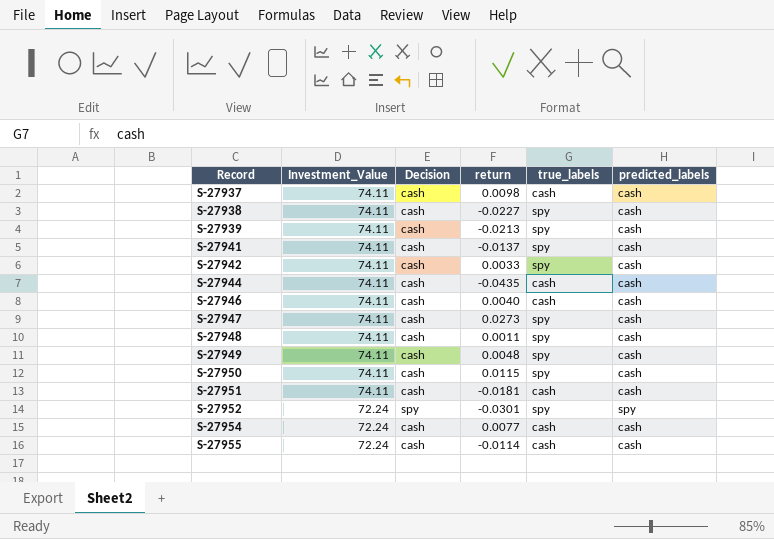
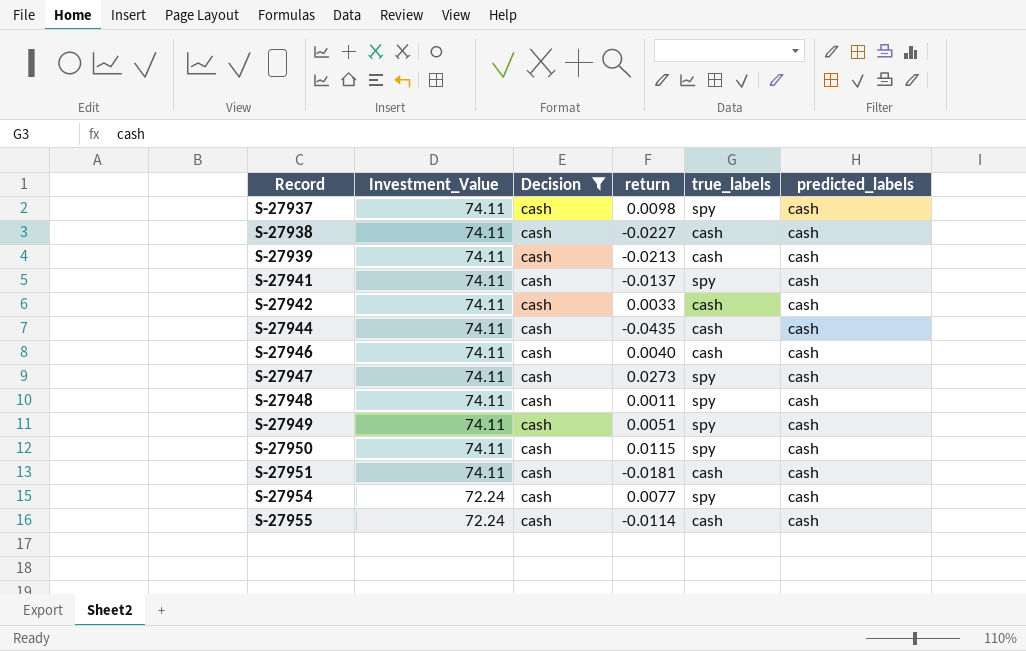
filter: none -> Decision = cash
S-27937 | true_labels: cash -> spy
S-27938 | true_labels: spy -> cash
S-27939 | true_labels: spy -> cash
S-27942 | true_labels: spy -> cash
S-27949 | return: 0.0048 -> 0.0051
S-27954 | true_labels: cash -> spy

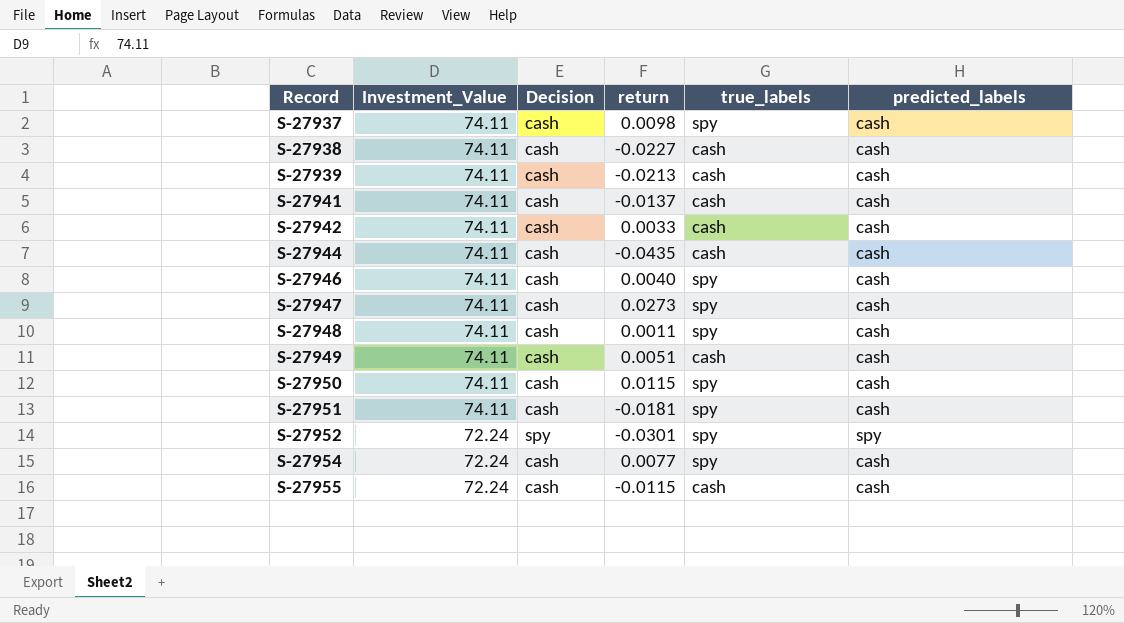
filter: Decision = cash -> none
S-27941 | true_labels: spy -> cash
S-27946 | true_labels: cash -> spy
S-27949 | true_labels: spy -> cash
S-27951 | true_labels: cash -> spy
S-27955 | return: -0.0114 -> -0.0115

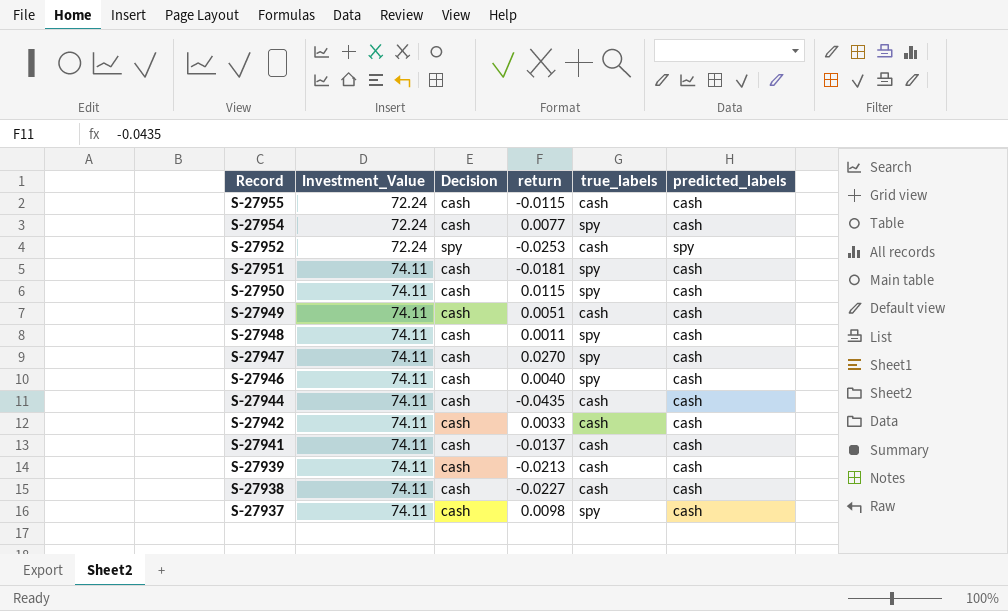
row order: Record ascending -> Record descending
S-27952 | return: -0.0301 -> -0.0253
S-27952 | true_labels: spy -> cash
S-27947 | return: 0.0273 -> 0.0270

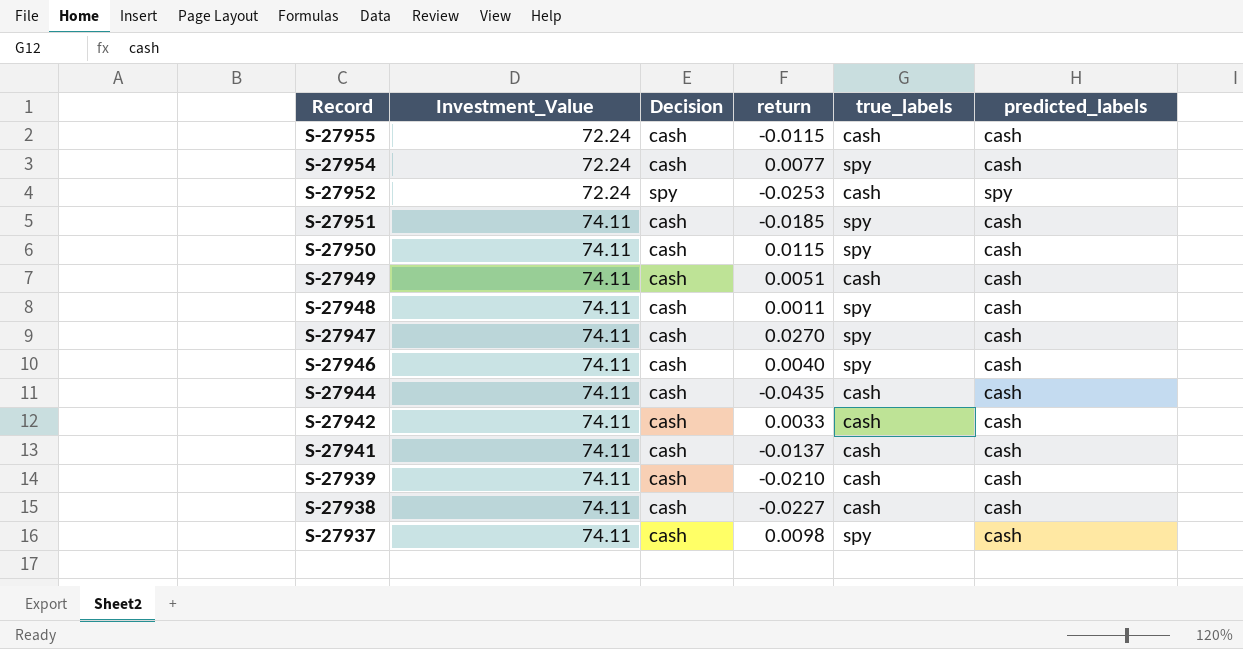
S-27951 | return: -0.0181 -> -0.0185
S-27939 | return: -0.0213 -> -0.0210

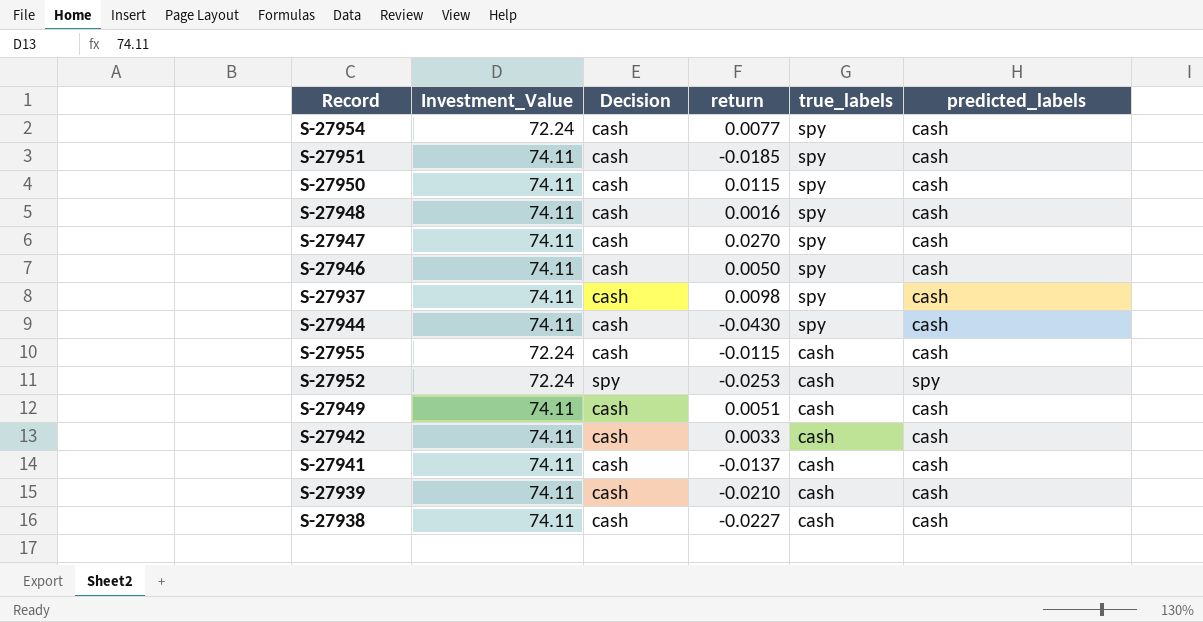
row order: Record descending -> true_labels descending
S-27948 | return: 0.0011 -> 0.0016
S-27946 | return: 0.0040 -> 0.0050
S-27944 | return: -0.0435 -> -0.0430
S-27944 | true_labels: cash -> spy

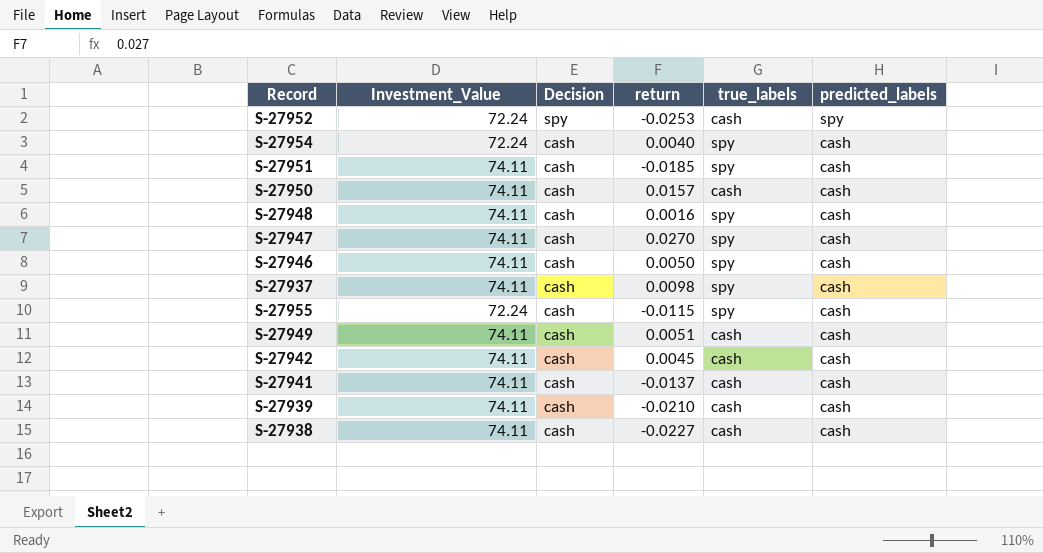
row order: true_labels descending -> Decision descending
row S-27944: 74.11 | cash | -0.0430 | spy | cash -> none
S-27954 | return: 0.0077 -> 0.0040
S-27950 | return: 0.0115 -> 0.0157
S-27950 | true_labels: spy -> cash
S-27955 | true_labels: cash -> spy
S-27942 | return: 0.0033 -> 0.0045

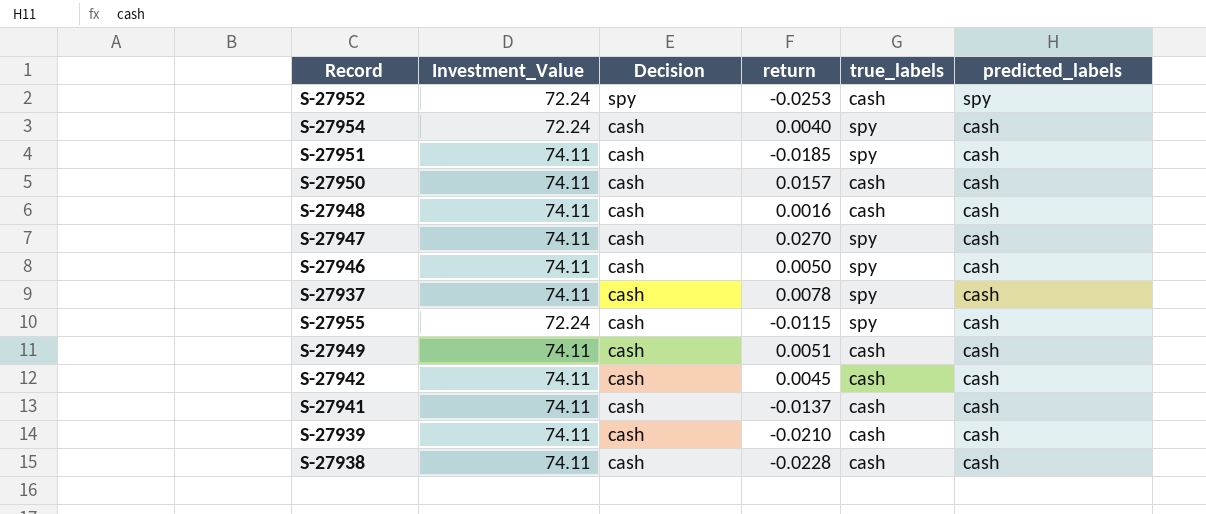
S-27948 | true_labels: spy -> cash
S-27937 | return: 0.0098 -> 0.0078
S-27938 | return: -0.0227 -> -0.0228

